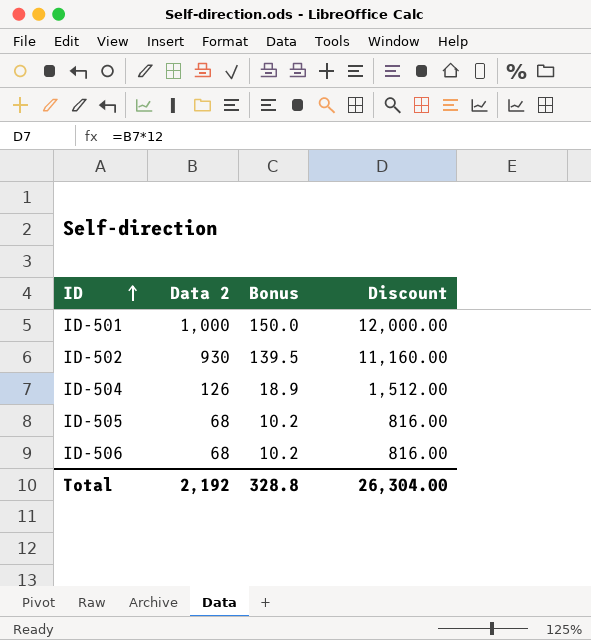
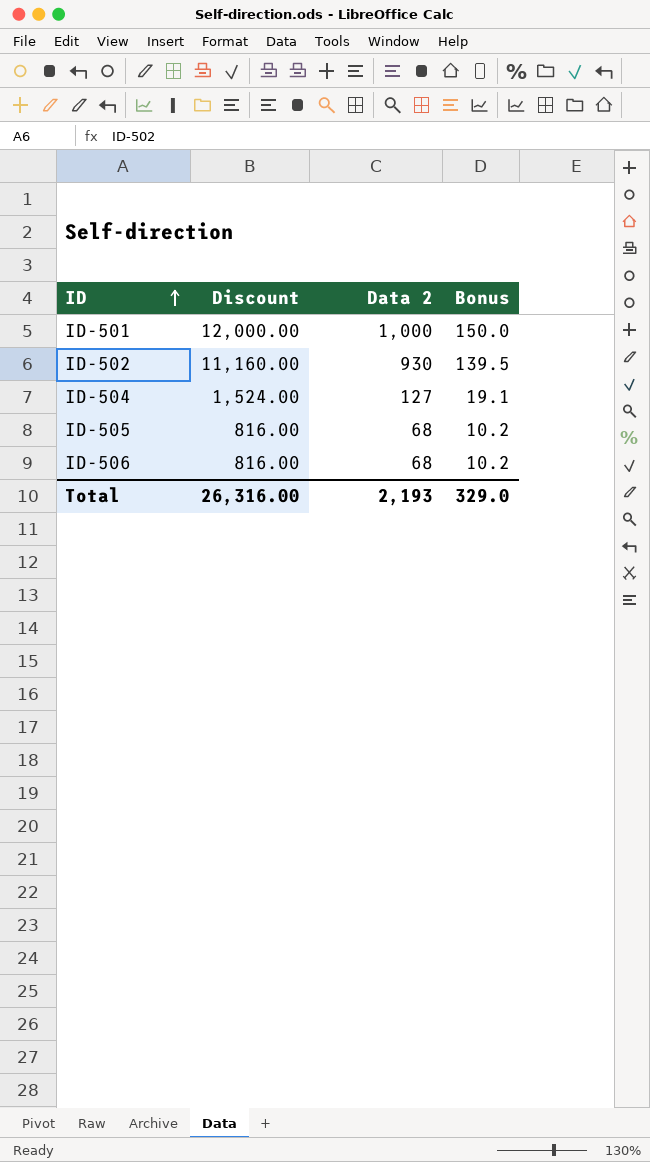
column Discount | position: 4 -> 2
ID-504 | Discount: 1,512.00 -> 1,524.00
ID-504 | Data 2: 126 -> 127
ID-504 | Bonus: 18.9 -> 19.1
Total | Discount: 26,304.00 -> 26,316.00
Total | Data 2: 2,192 -> 2,193
Total | Bonus: 328.8 -> 329.0

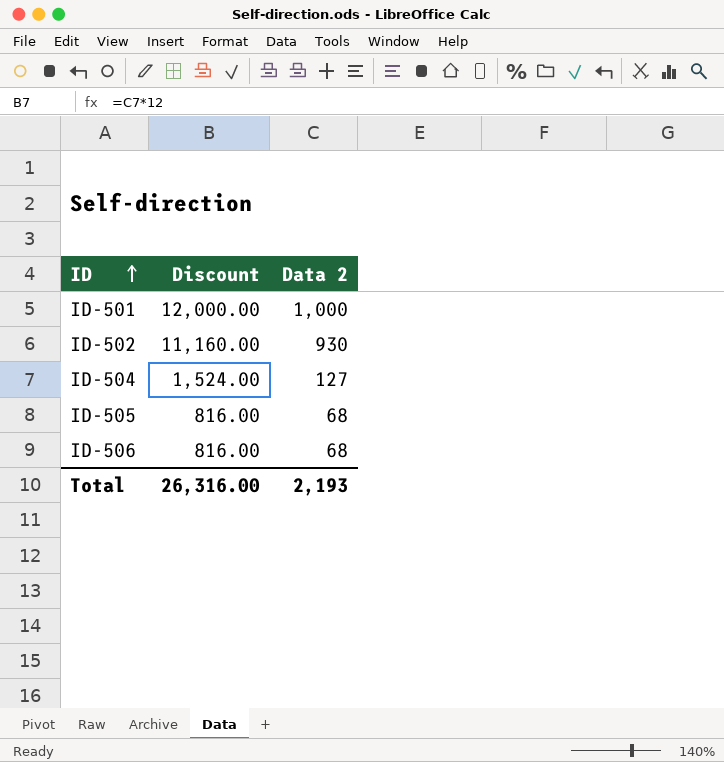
column Bonus | formula: [Data 2] * 0.15 -> none

